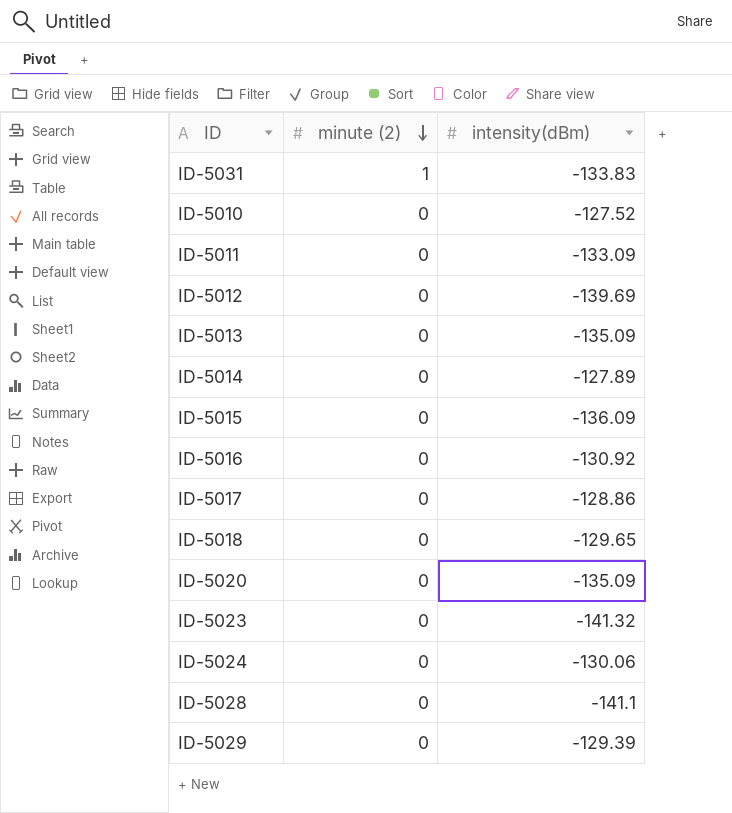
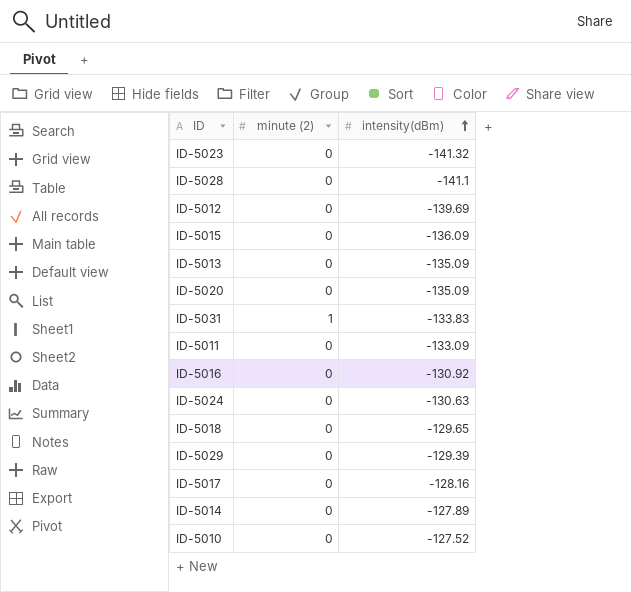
row order: minute (2) descending -> intensity(dBm) ascending
ID-5024 | intensity(dBm): -130.06 -> -130.63
ID-5017 | intensity(dBm): -128.86 -> -128.16

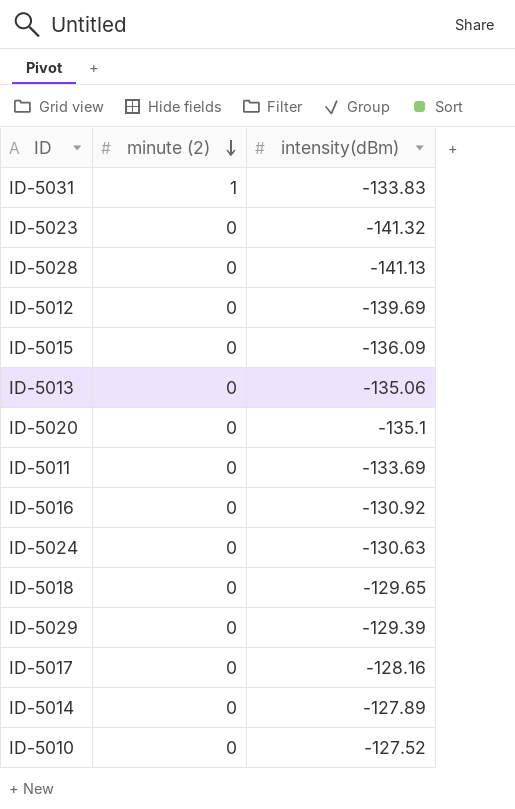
row order: intensity(dBm) ascending -> minute (2) descending
ID-5028 | intensity(dBm): -141.1 -> -141.13
ID-5013 | intensity(dBm): -135.09 -> -135.06
ID-5020 | intensity(dBm): -135.09 -> -135.1
ID-5011 | intensity(dBm): -133.09 -> -133.69

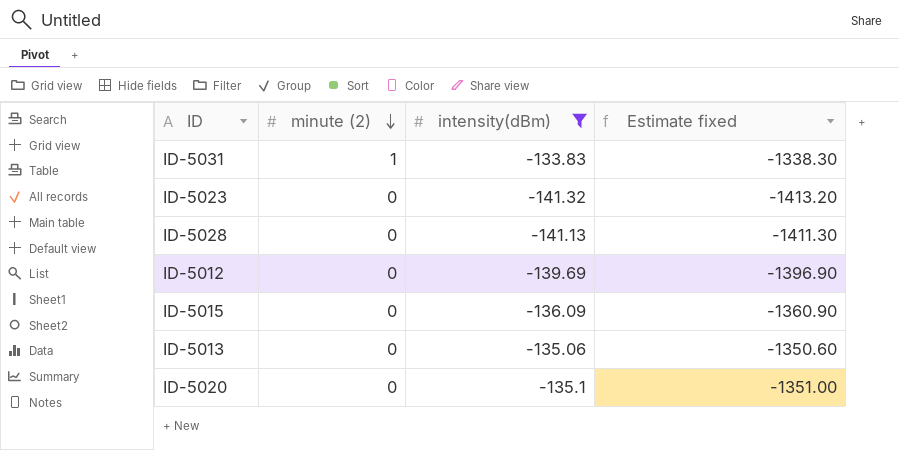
filter: none -> intensity(dBm) <= -133.83
column Estimate fixed | formula: none -> [intensity(dBm)] * 10

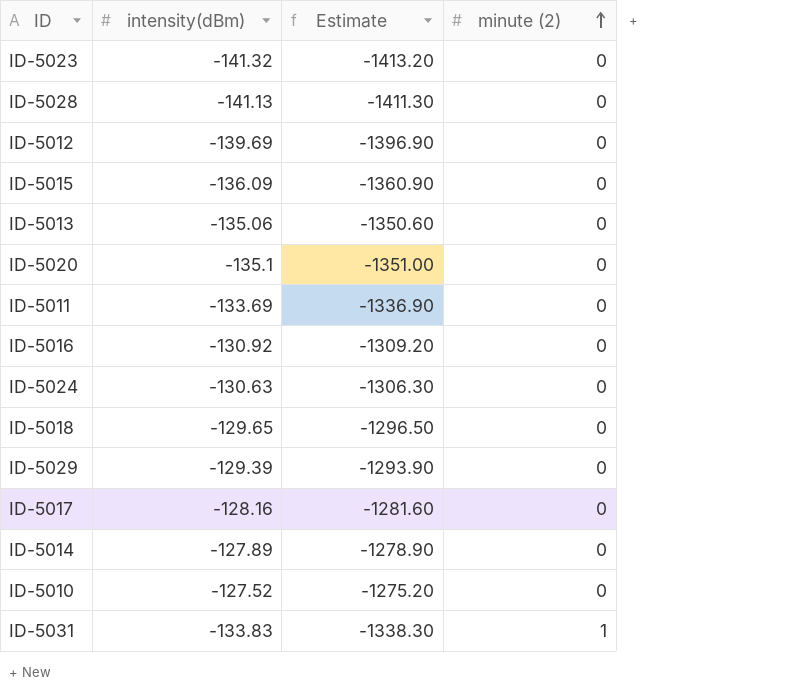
filter: intensity(dBm) <= -133.83 -> none
row order: minute (2) descending -> minute (2) ascending
column name: Estimate fixed -> Estimate
column minute (2) | position: 2 -> 4

